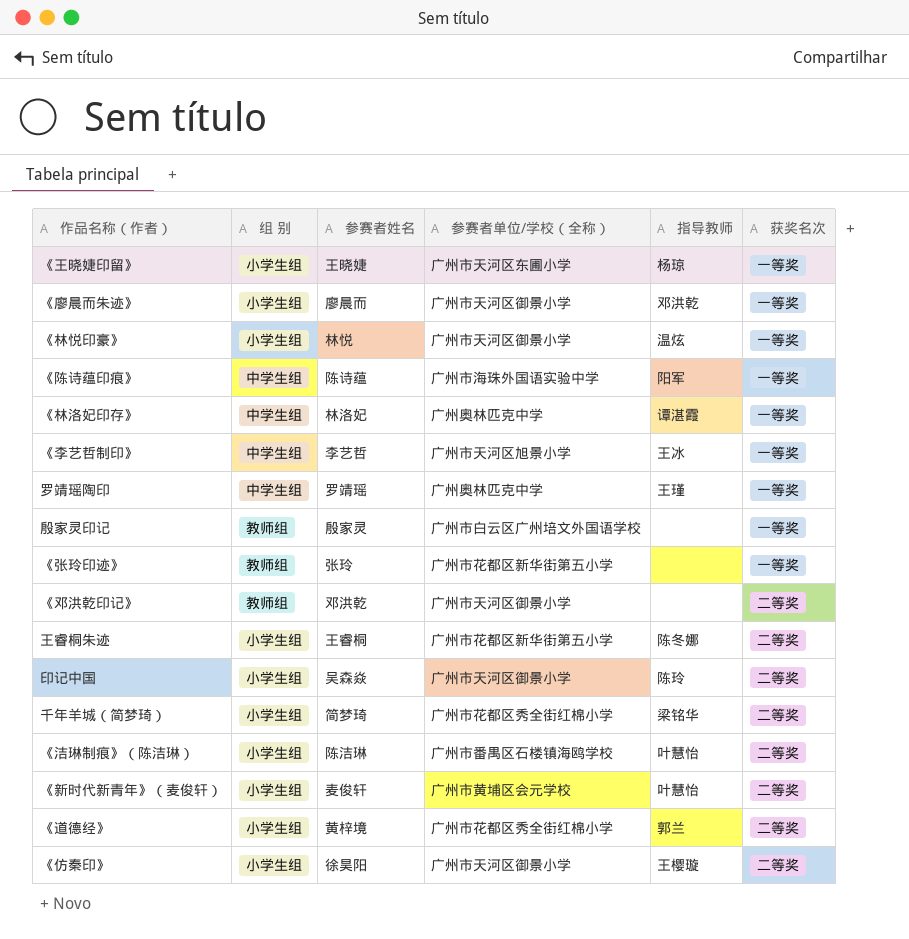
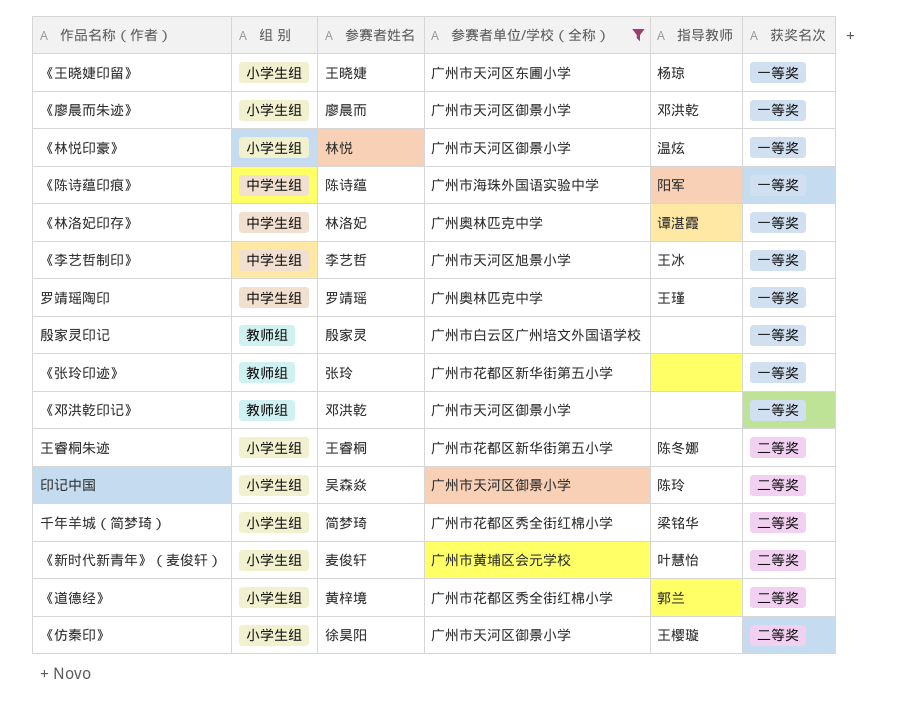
filter: none -> 参赛者单位/学校（全称） != 广州市番禺区石楼镇海鸥学校
《邓洪乾印记》 | 获奖名次: 二等奖 -> 一等奖

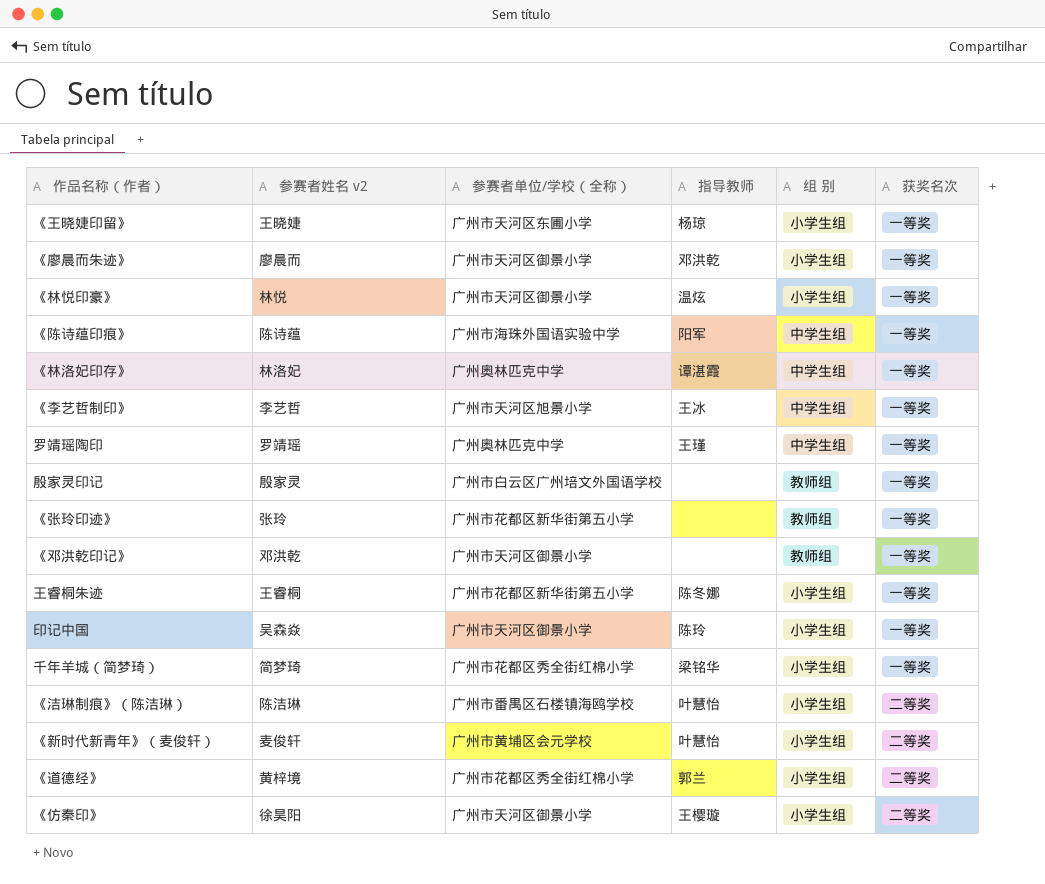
filter: 参赛者单位/学校（全称） != 广州市番禺区石楼镇海鸥学校 -> none
column name: 参赛者姓名 -> 参赛者姓名 v2
column 组 别 | position: 2 -> 5
王睿桐朱迹 | 获奖名次: 二等奖 -> 一等奖
印记中国 | 获奖名次: 二等奖 -> 一等奖
千年羊城（简梦琦） | 获奖名次: 二等奖 -> 一等奖

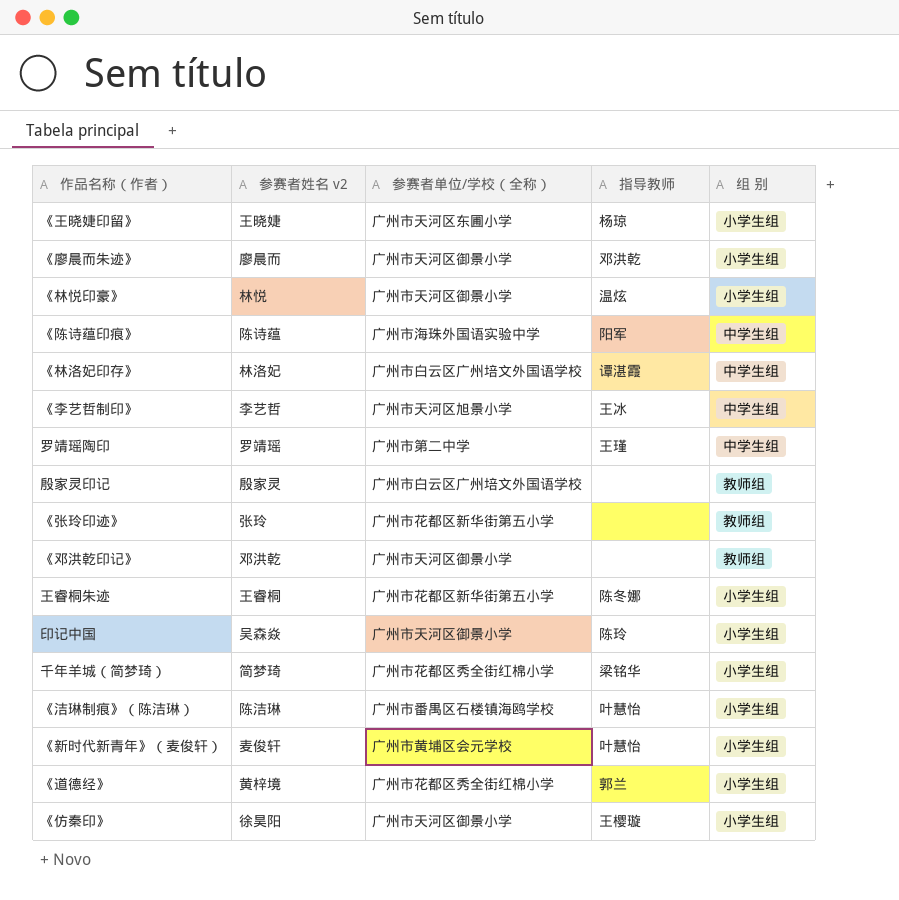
column 获奖名次 | position: 6 -> none
《林洛妃印存》 | 参赛者单位/学校（全称）: 广州奥林匹克中学 -> 广州市白云区广州培文外国语学校
罗靖瑶陶印 | 参赛者单位/学校（全称）: 广州奥林匹克中学 -> 广州市第二中学

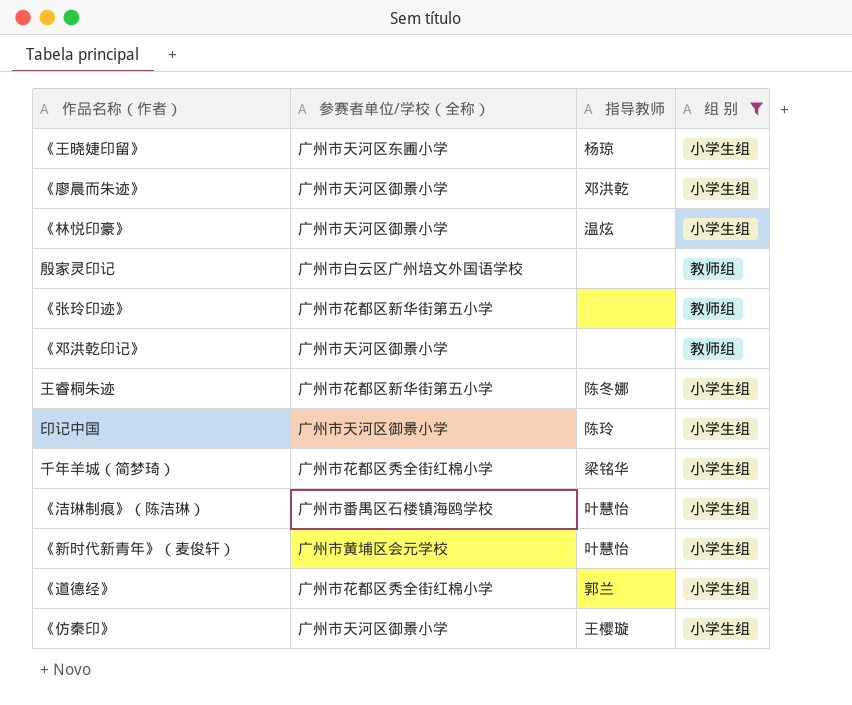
filter: none -> 组 别 != 中学生组
column 参赛者姓名 v2 | position: 2 -> none

